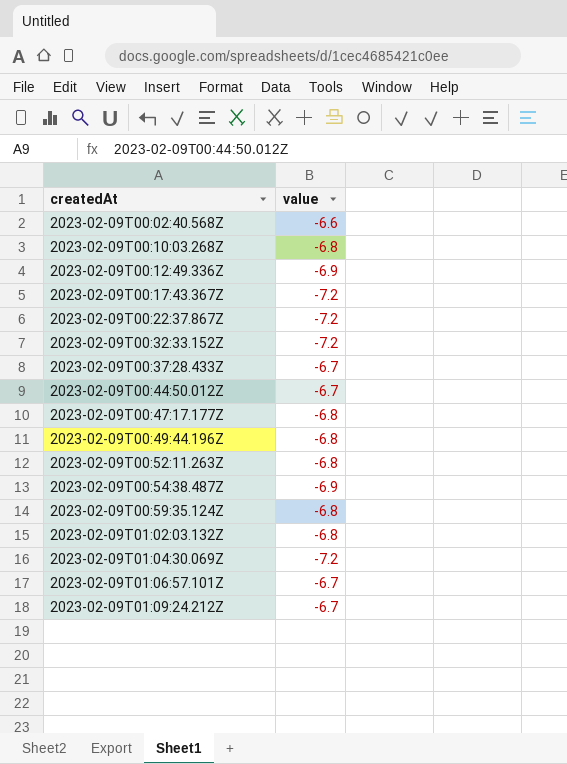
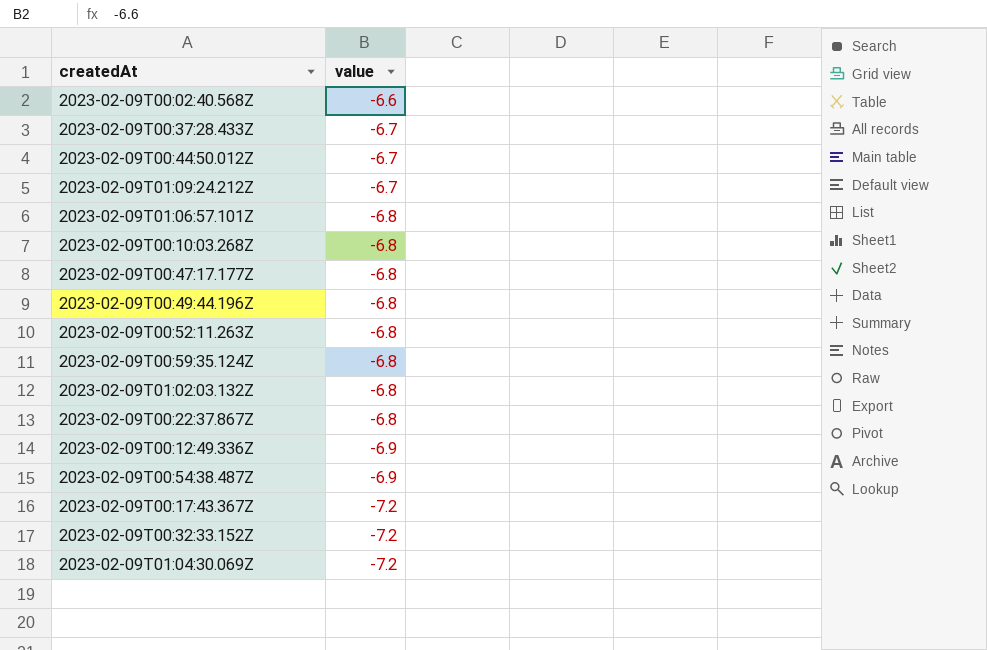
row order: createdAt ascending -> value descending
2023-02-09T01:06:57.101Z | value: -6.7 -> -6.8
2023-02-09T00:22:37.867Z | value: -7.2 -> -6.8

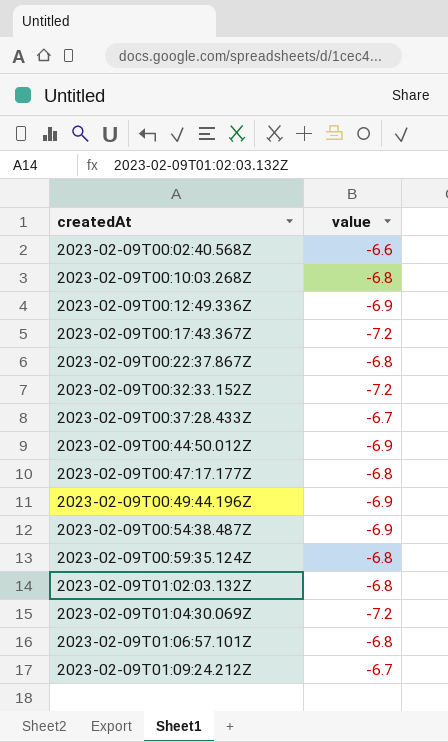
row order: value descending -> createdAt ascending
row 2023-02-09T00:52:11.263Z: -6.8 -> none
2023-02-09T00:44:50.012Z | value: -6.7 -> -6.9
2023-02-09T00:49:44.196Z | value: -6.8 -> -6.9

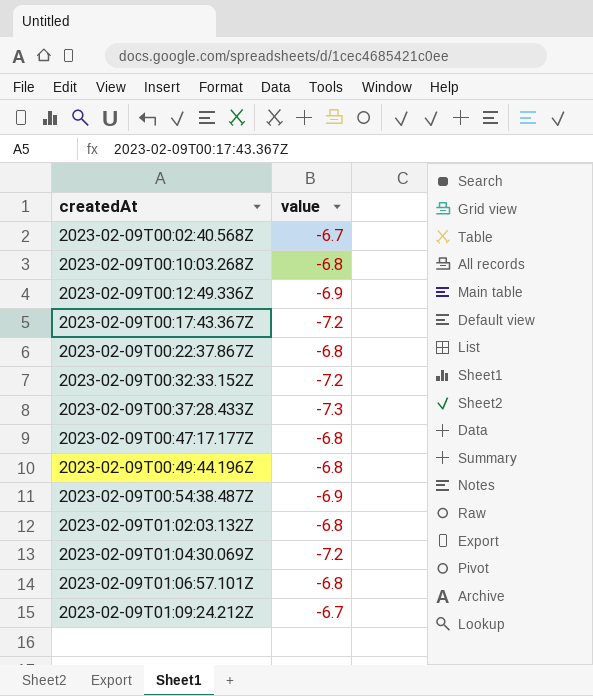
row 2023-02-09T00:44:50.012Z: -6.9 -> none
row 2023-02-09T00:59:35.124Z: -6.8 -> none
2023-02-09T00:02:40.568Z | value: -6.6 -> -6.7
2023-02-09T00:37:28.433Z | value: -6.7 -> -7.3
2023-02-09T00:49:44.196Z | value: -6.9 -> -6.8

